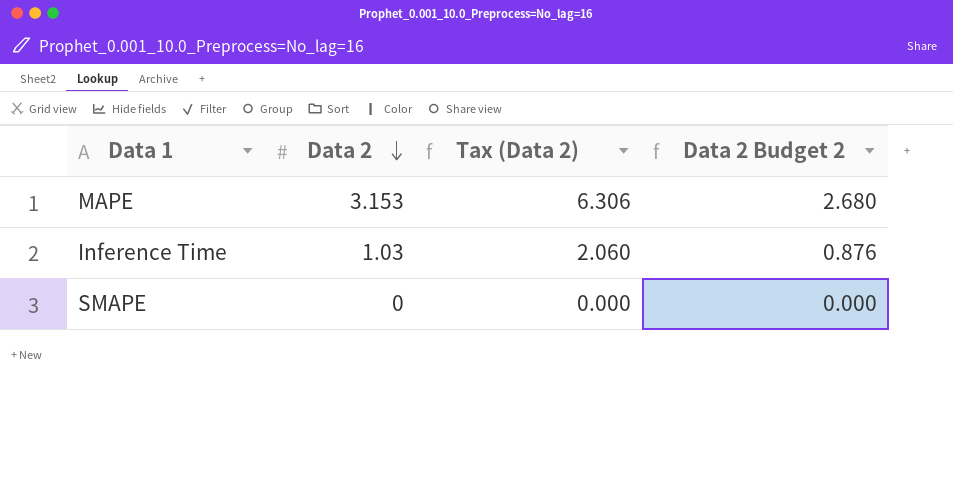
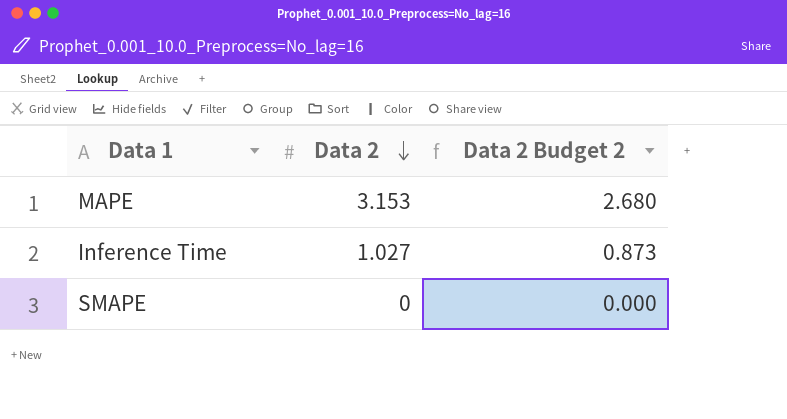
column Tax (Data 2) | formula: [Data 2] * 2 -> none
Inference Time | Data 2: 1.03 -> 1.027
Inference Time | Data 2 Budget 2: 0.876 -> 0.873

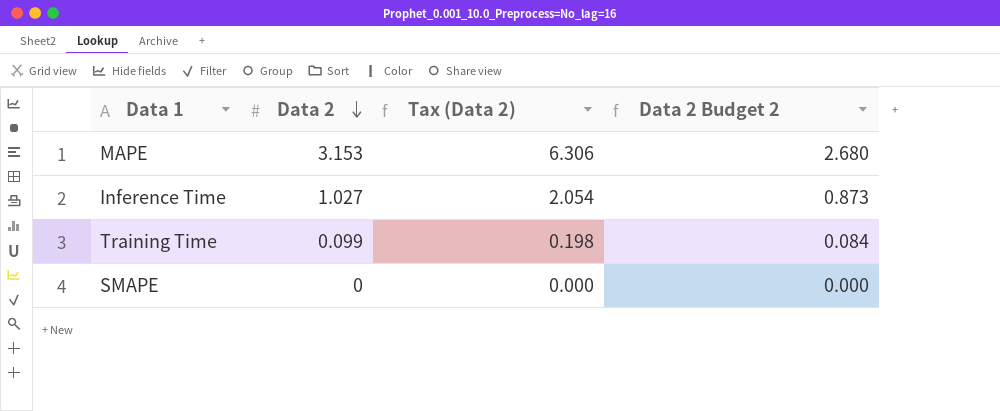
column Tax (Data 2) | formula: none -> [Data 2] * 2
row Training Time: none -> 0.099 | 0.198 | 0.084

